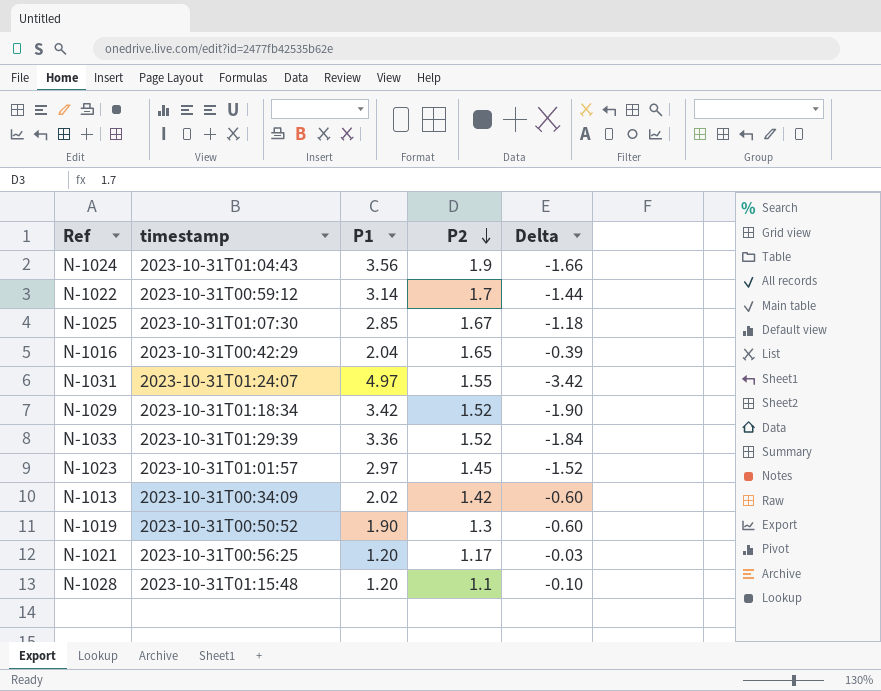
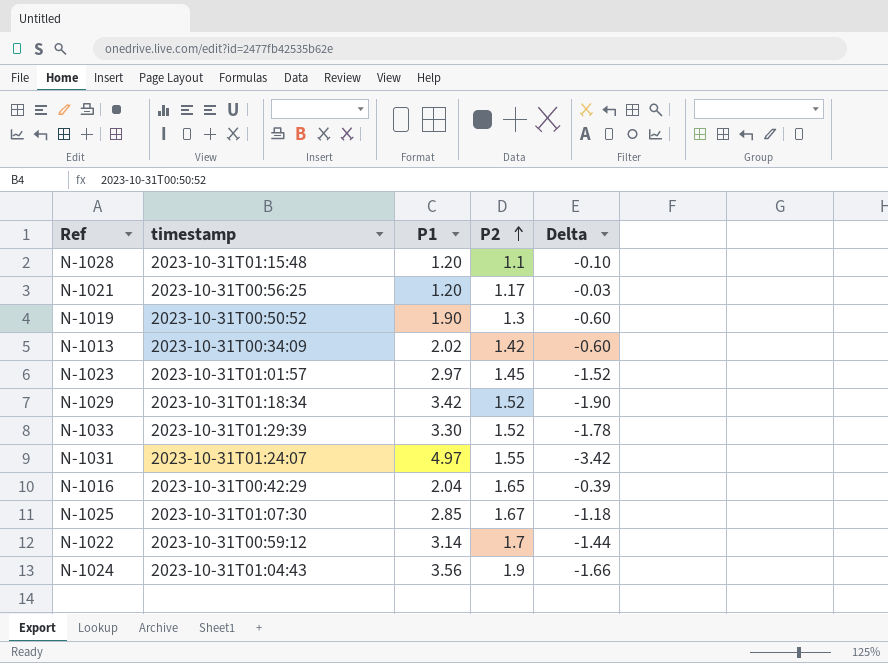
row order: P2 descending -> P2 ascending
N-1033 | P1: 3.36 -> 3.30
N-1033 | Delta: -1.84 -> -1.78

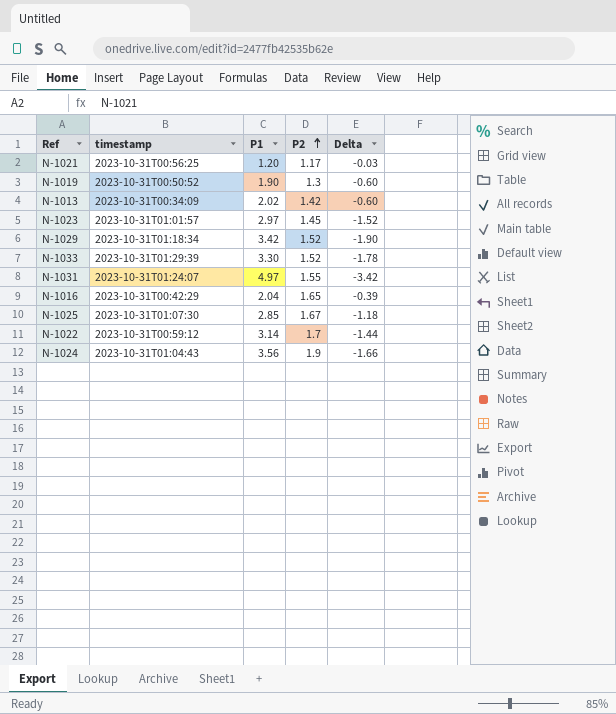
row N-1028: 2023-10-31T01:15:48 | 1.20 | 1.1 | -0.10 -> none

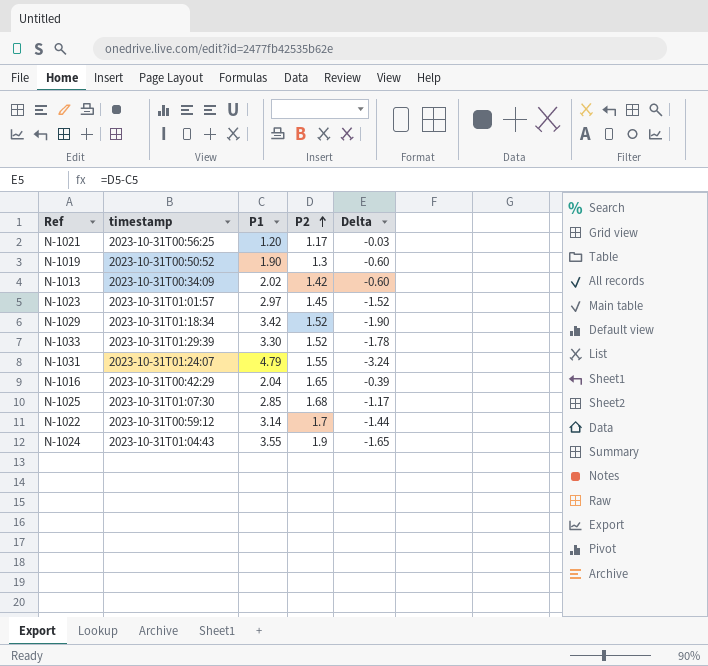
N-1031 | P1: 4.97 -> 4.79
N-1031 | Delta: -3.42 -> -3.24
N-1025 | P2: 1.67 -> 1.68
N-1025 | Delta: -1.18 -> -1.17
N-1024 | P1: 3.56 -> 3.55
N-1024 | Delta: -1.66 -> -1.65

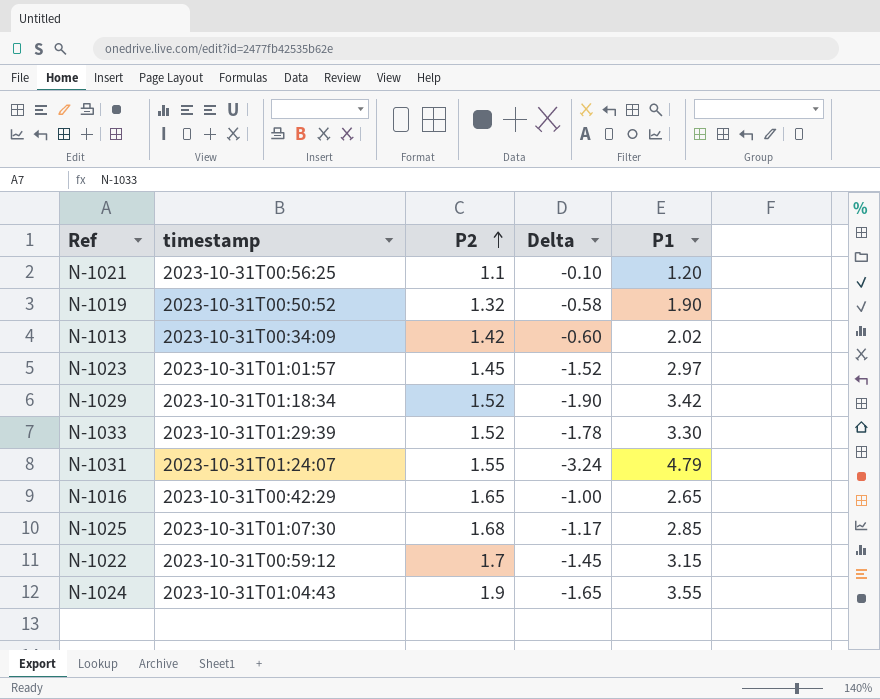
column P1 | position: 3 -> 5
N-1021 | P2: 1.17 -> 1.1
N-1021 | Delta: -0.03 -> -0.10
N-1019 | P2: 1.3 -> 1.32
N-1019 | Delta: -0.60 -> -0.58
N-1016 | Delta: -0.39 -> -1.00
N-1016 | P1: 2.04 -> 2.65
N-1022 | Delta: -1.44 -> -1.45
N-1022 | P1: 3.14 -> 3.15

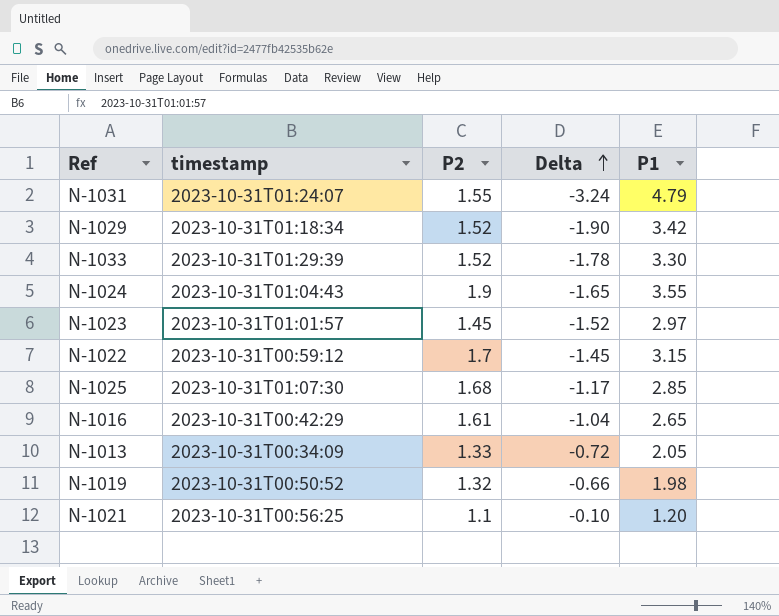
row order: P2 ascending -> Delta ascending
N-1016 | P2: 1.65 -> 1.61
N-1016 | Delta: -1.00 -> -1.04
N-1013 | P2: 1.42 -> 1.33
N-1013 | Delta: -0.60 -> -0.72
N-1013 | P1: 2.02 -> 2.05
N-1019 | Delta: -0.58 -> -0.66
N-1019 | P1: 1.90 -> 1.98

